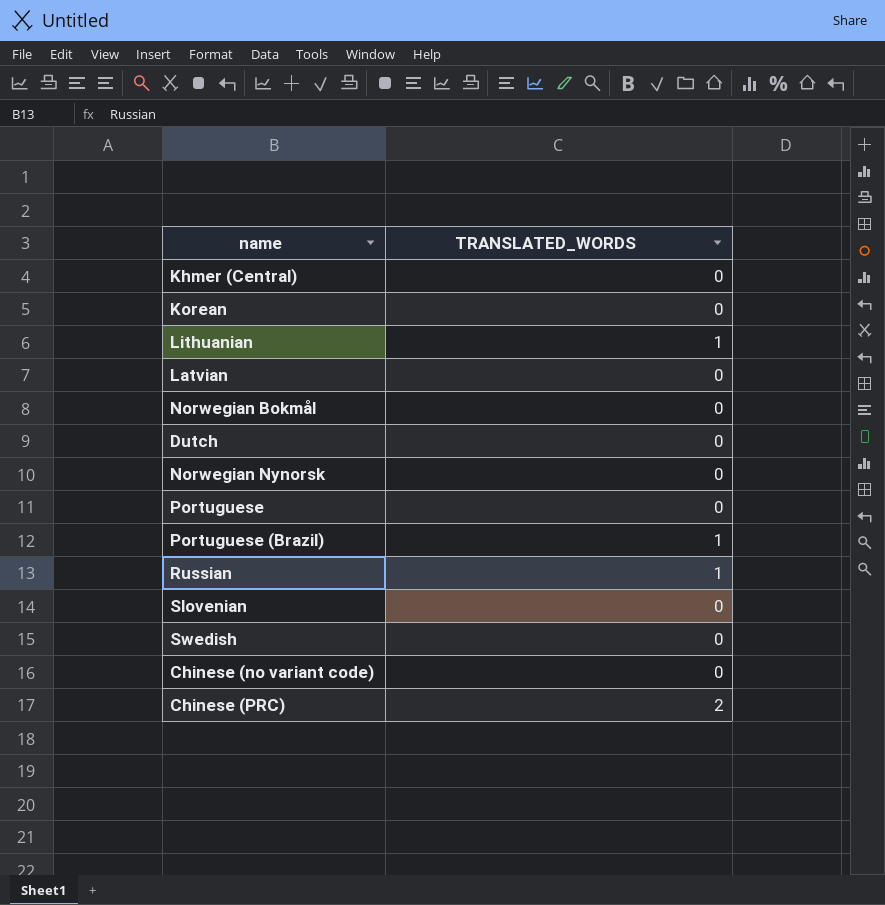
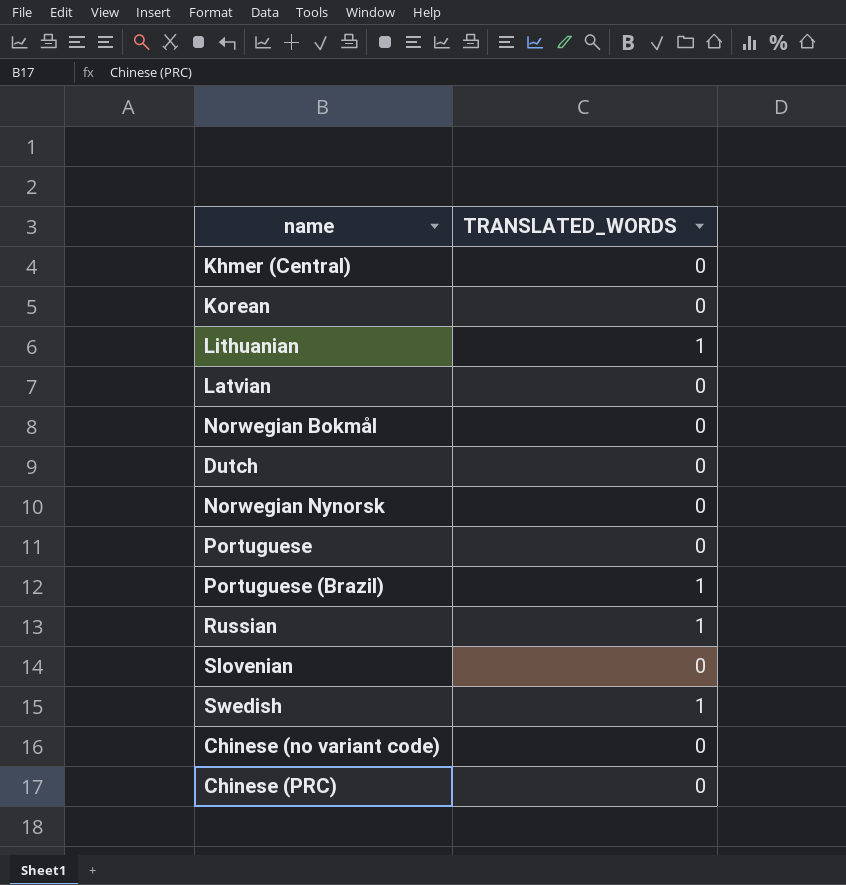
Swedish | TRANSLATED_WORDS: 0 -> 1
Chinese (PRC) | TRANSLATED_WORDS: 2 -> 0

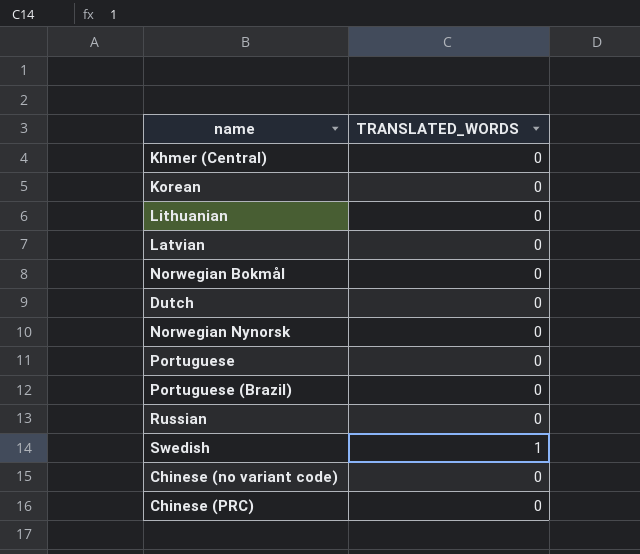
row Slovenian: 0 -> none
Lithuanian | TRANSLATED_WORDS: 1 -> 0
Portuguese (Brazil) | TRANSLATED_WORDS: 1 -> 0
Russian | TRANSLATED_WORDS: 1 -> 0

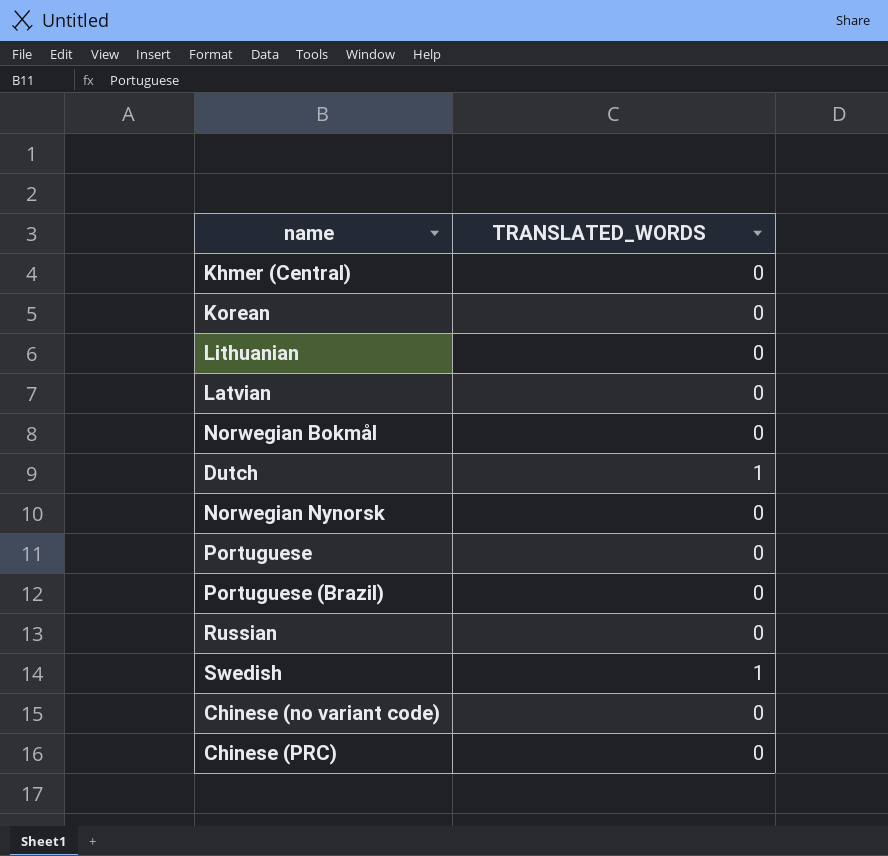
Dutch | TRANSLATED_WORDS: 0 -> 1

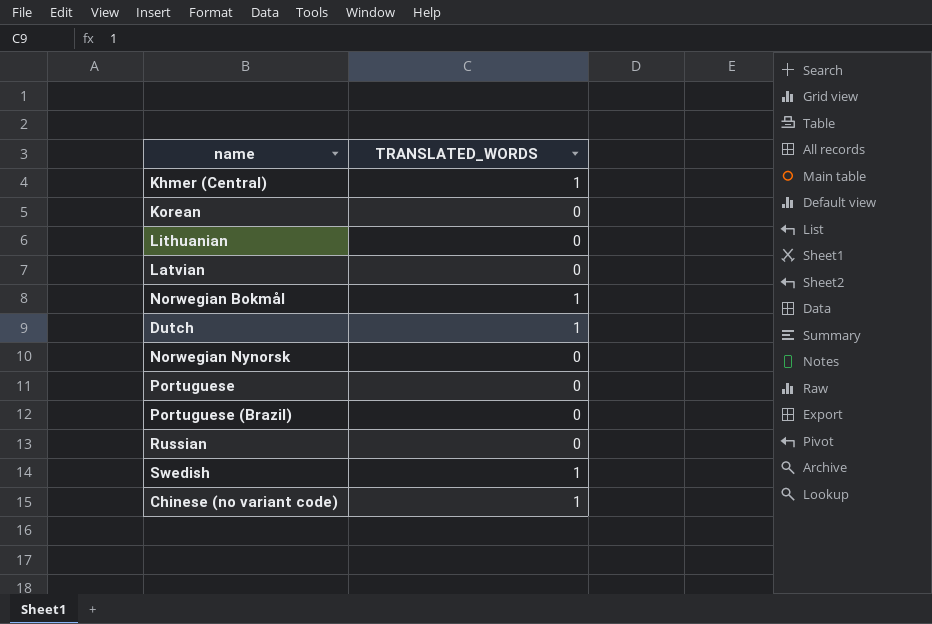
row Chinese (PRC): 0 -> none
Khmer (Central) | TRANSLATED_WORDS: 0 -> 1
Norwegian Bokmål | TRANSLATED_WORDS: 0 -> 1
Chinese (no variant code) | TRANSLATED_WORDS: 0 -> 1

